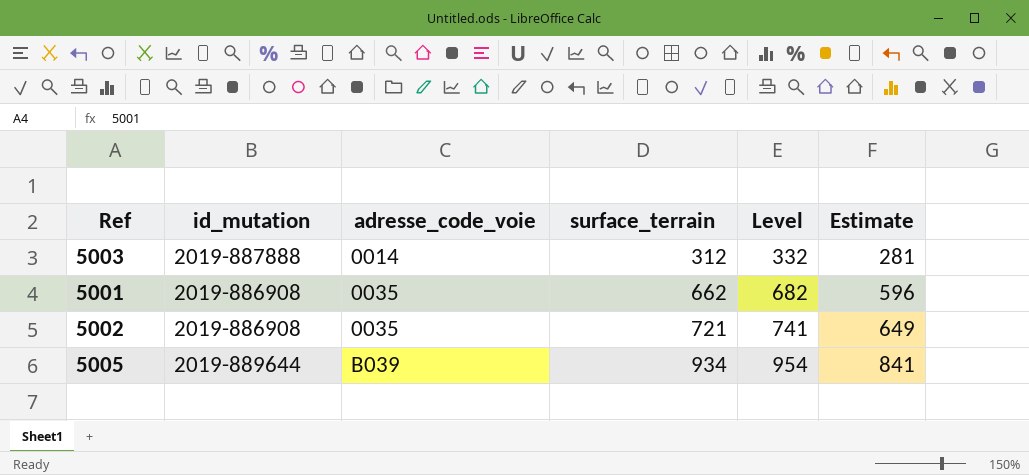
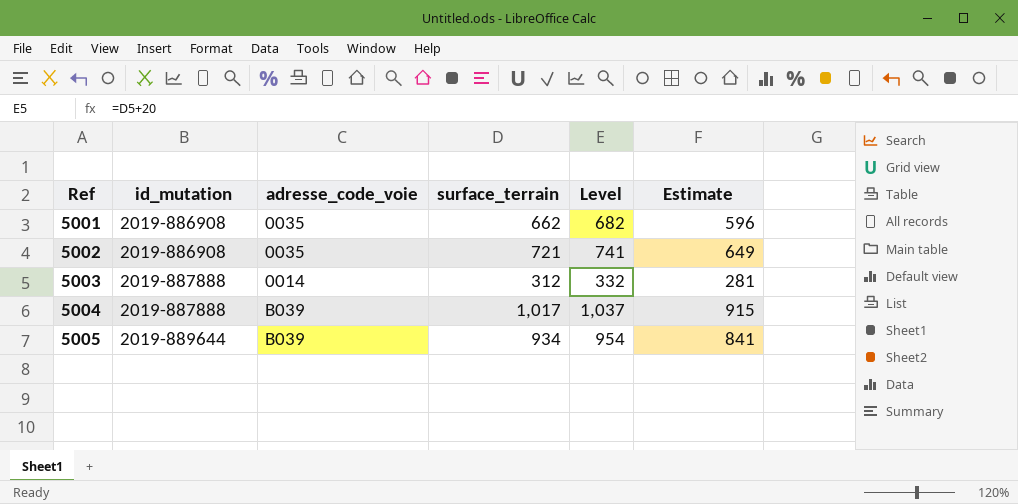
row order: adresse_code_voie ascending -> Ref ascending
row 5004: none -> 2019-887888 | B039 | 1,017 | 1,037 | 915

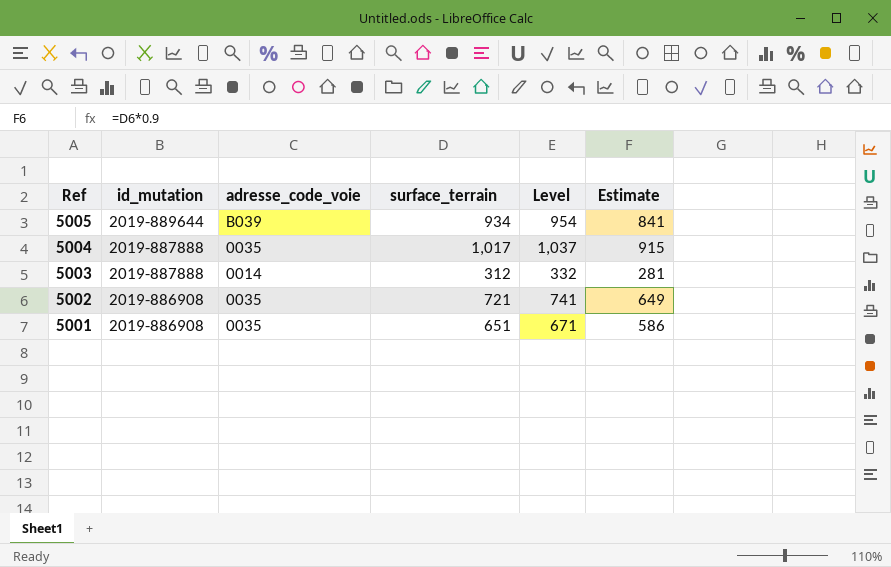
row order: Ref ascending -> Ref descending
5004 | adresse_code_voie: B039 -> 0035
5001 | surface_terrain: 662 -> 651
5001 | Level: 682 -> 671
5001 | Estimate: 596 -> 586

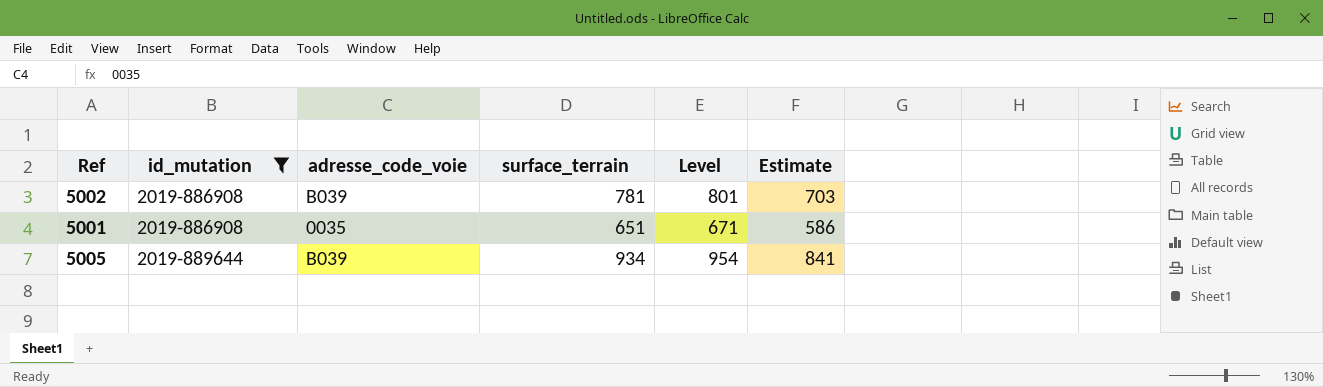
filter: none -> id_mutation != 2019-887888
row order: Ref descending -> id_mutation ascending
5002 | adresse_code_voie: 0035 -> B039
5002 | surface_terrain: 721 -> 781
5002 | Level: 741 -> 801
5002 | Estimate: 649 -> 703

